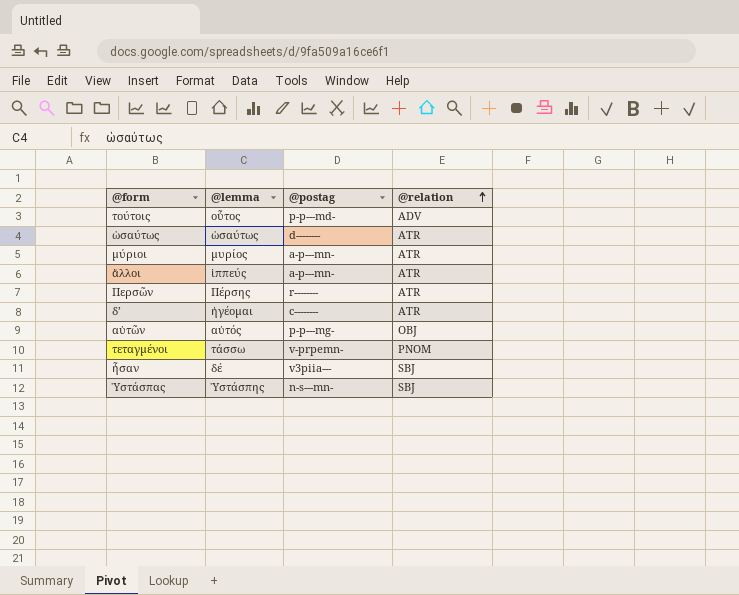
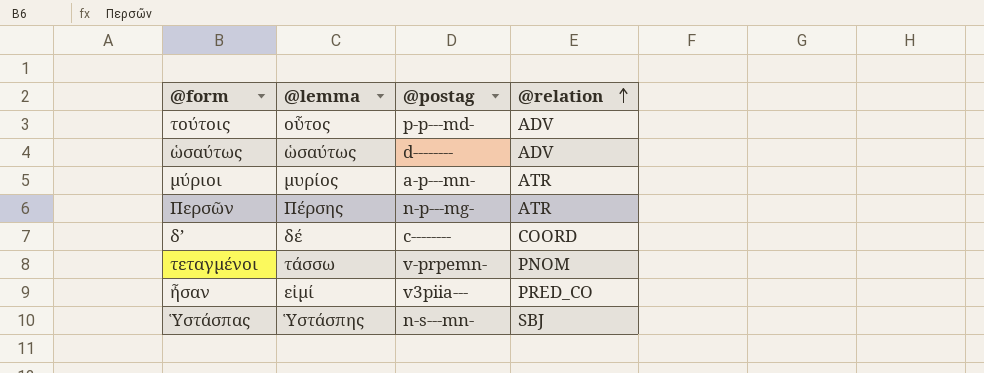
row ἄλλοι: ἱππεύς | a-p---mn- | ATR -> none
row αὐτῶν: αὐτός | p-p---mg- | OBJ -> none
ὡσαύτως | @relation: ATR -> ADV
Περσῶν | @postag: r-------- -> n-p---mg-
δʼ | @lemma: ἡγέομαι -> δέ
δʼ | @relation: ATR -> COORD
ἦσαν | @lemma: δέ -> εἰμί
ἦσαν | @relation: SBJ -> PRED_CO

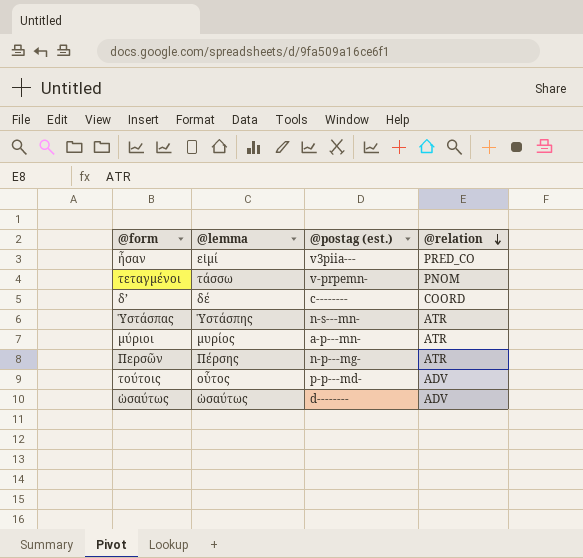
row order: @relation ascending -> @relation descending
column name: @postag -> @postag (est.)
Ὑστάσπας | @relation: SBJ -> ATR

